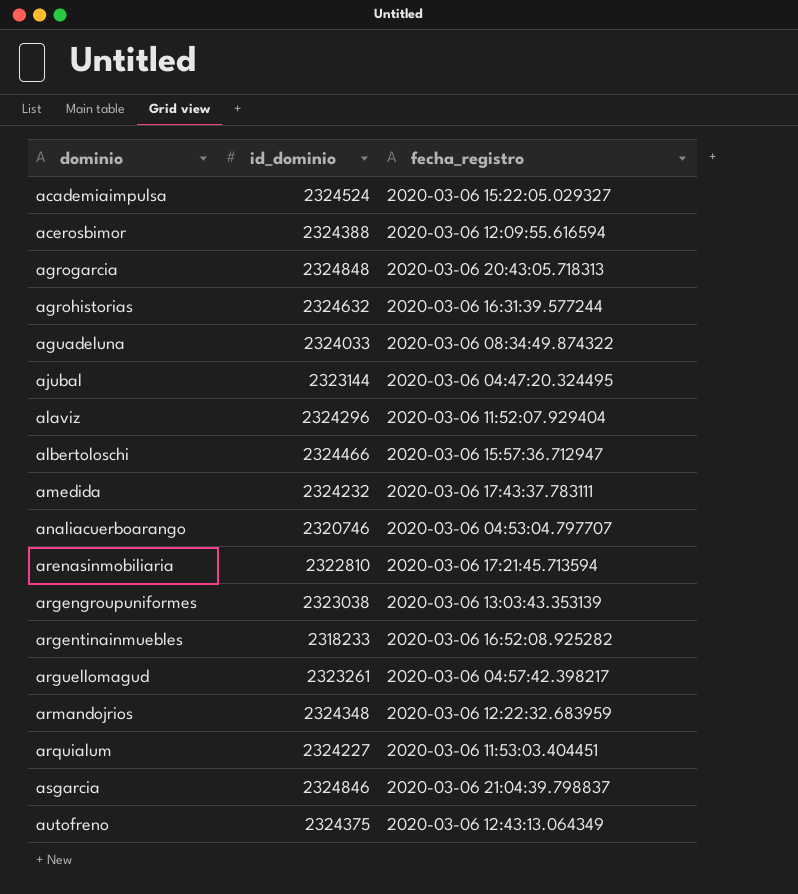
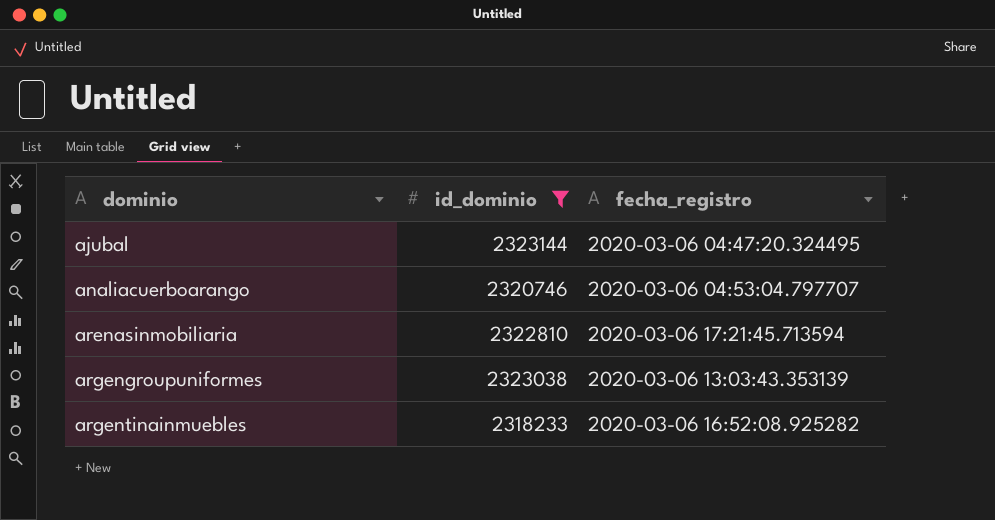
filter: none -> id_dominio <= 2323144

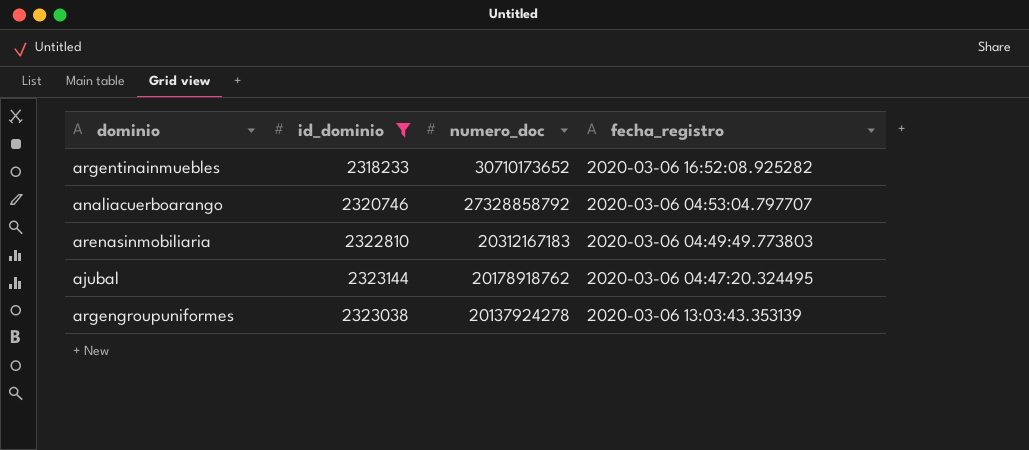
row order: dominio ascending -> numero_doc descending
column numero_doc | position: none -> 3
arenasinmobiliaria | fecha_registro: 2020-03-06 17:21:45.713594 -> 2020-03-06 04:49:49.773803

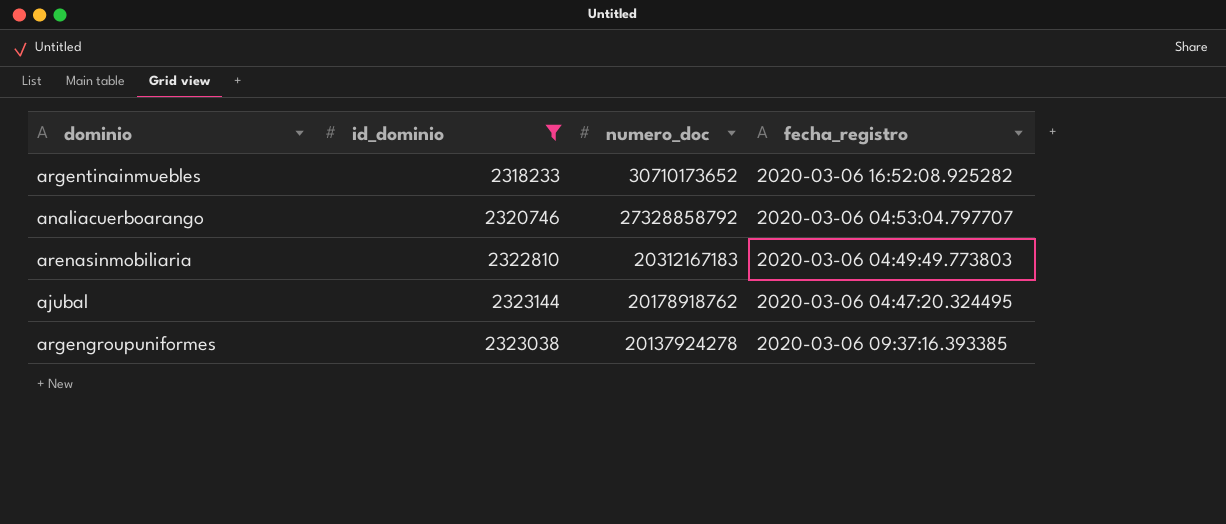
argengroupuniformes | fecha_registro: 2020-03-06 13:03:43.353139 -> 2020-03-06 09:37:16.393385

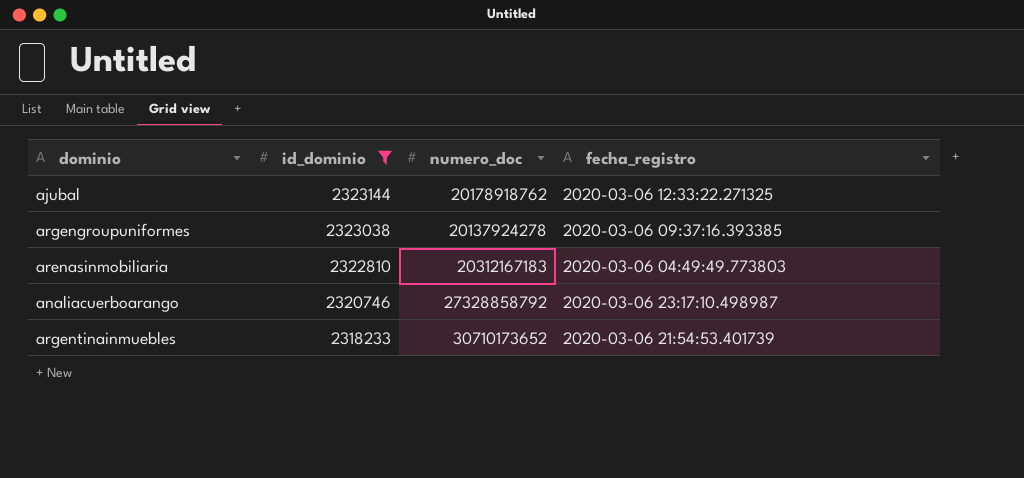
row order: numero_doc descending -> id_dominio descending
ajubal | fecha_registro: 2020-03-06 04:47:20.324495 -> 2020-03-06 12:33:22.271325
analiacuerboarango | fecha_registro: 2020-03-06 04:53:04.797707 -> 2020-03-06 23:17:10.498987
argentinainmuebles | fecha_registro: 2020-03-06 16:52:08.925282 -> 2020-03-06 21:54:53.401739

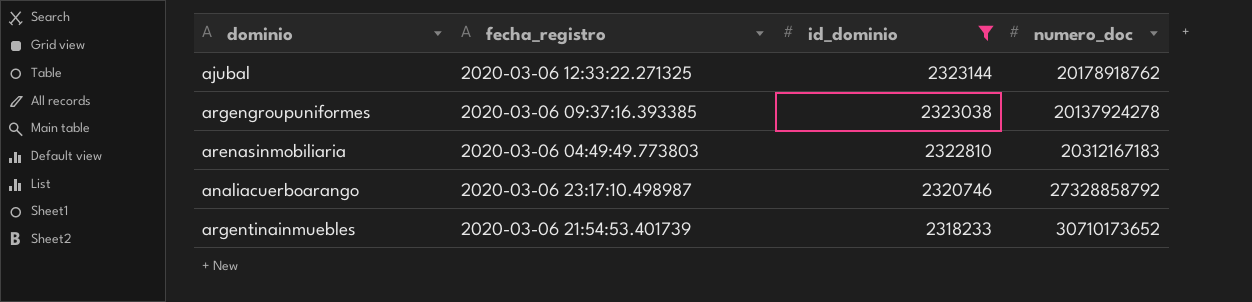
column fecha_registro | position: 4 -> 2

